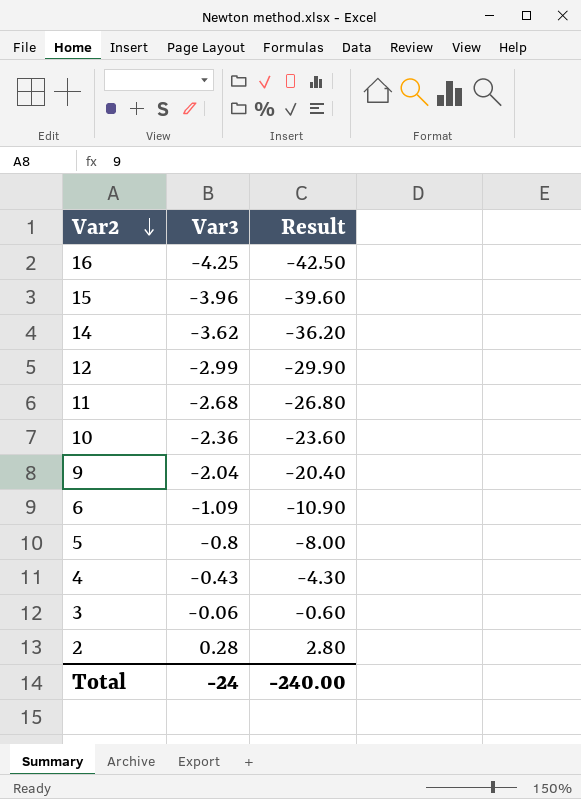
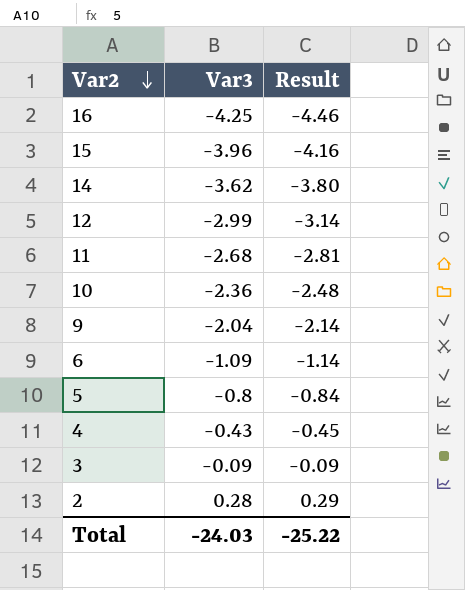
column Result | formula: [Var3] * 10 -> [Var3] * 1.05
3 | Var3: -0.06 -> -0.09
Total | Var3: -24 -> -24.03
Total | Result: -240.00 -> -25.22

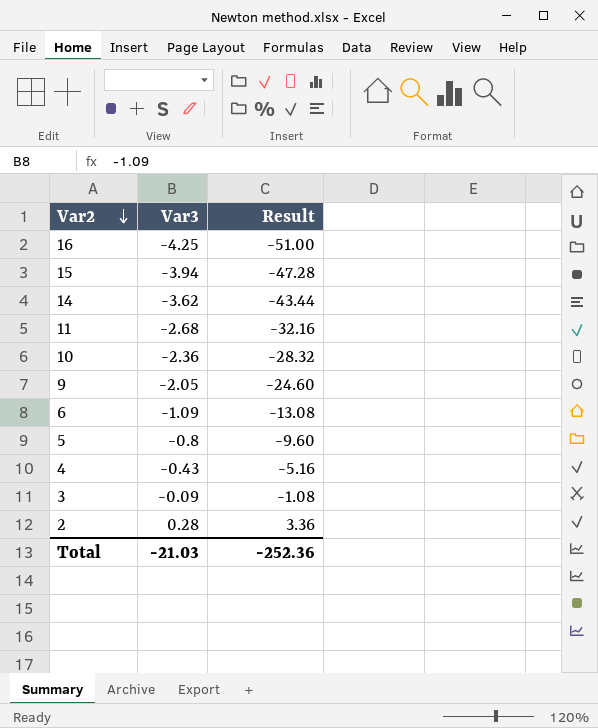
column Result | formula: [Var3] * 1.05 -> [Var3] * 12
row 12: -2.99 | -3.14 -> none
15 | Var3: -3.96 -> -3.94
9 | Var3: -2.04 -> -2.05
Total | Var3: -24.03 -> -21.03
Total | Result: -25.22 -> -252.36

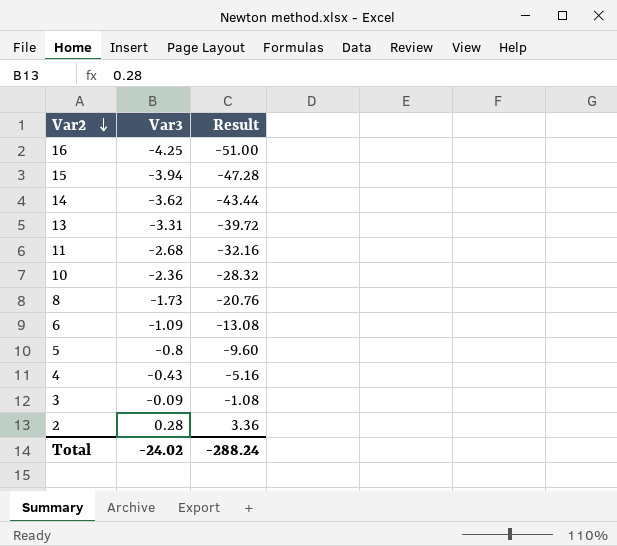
row 9: -2.05 | -24.60 -> none
row 13: none -> -3.31 | -39.72
row 8: none -> -1.73 | -20.76
Total | Var3: -21.03 -> -24.02
Total | Result: -252.36 -> -288.24

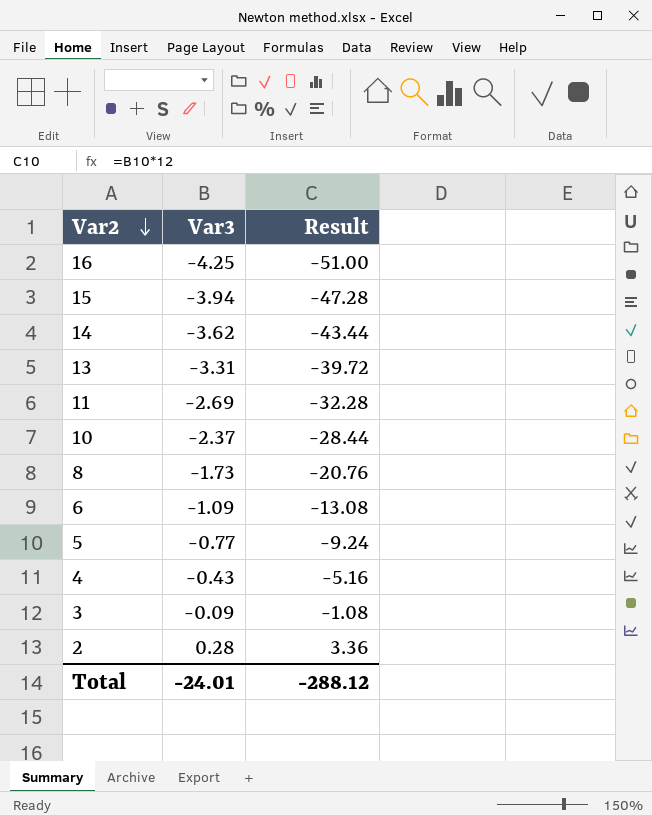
11 | Var3: -2.68 -> -2.69
11 | Result: -32.16 -> -32.28
10 | Var3: -2.36 -> -2.37
10 | Result: -28.32 -> -28.44
5 | Var3: -0.8 -> -0.77
5 | Result: -9.60 -> -9.24
Total | Var3: -24.02 -> -24.01
Total | Result: -288.24 -> -288.12

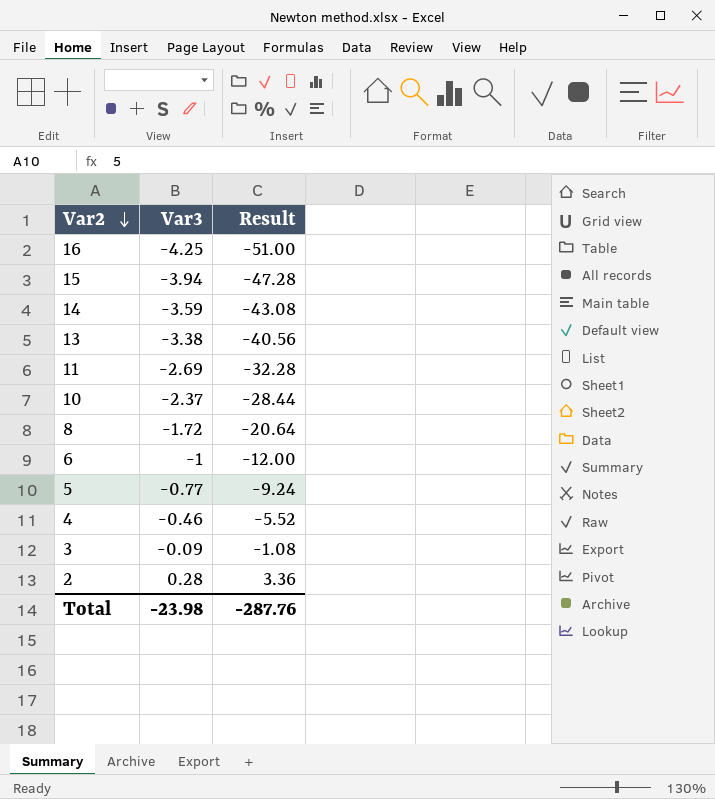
14 | Var3: -3.62 -> -3.59
14 | Result: -43.44 -> -43.08
13 | Var3: -3.31 -> -3.38
13 | Result: -39.72 -> -40.56
8 | Var3: -1.73 -> -1.72
8 | Result: -20.76 -> -20.64
6 | Var3: -1.09 -> -1
6 | Result: -13.08 -> -12.00
4 | Var3: -0.43 -> -0.46
4 | Result: -5.16 -> -5.52
Total | Var3: -24.01 -> -23.98
Total | Result: -288.12 -> -287.76

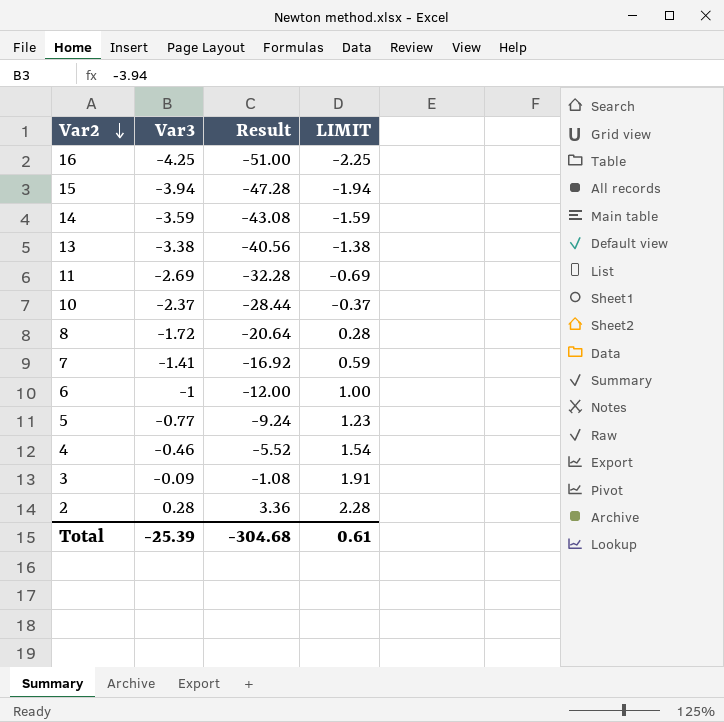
column LIMIT | formula: none -> [Var3] + 2
row 7: none -> -1.41 | -16.92 | 0.59
Total | Var3: -23.98 -> -25.39
Total | Result: -287.76 -> -304.68

